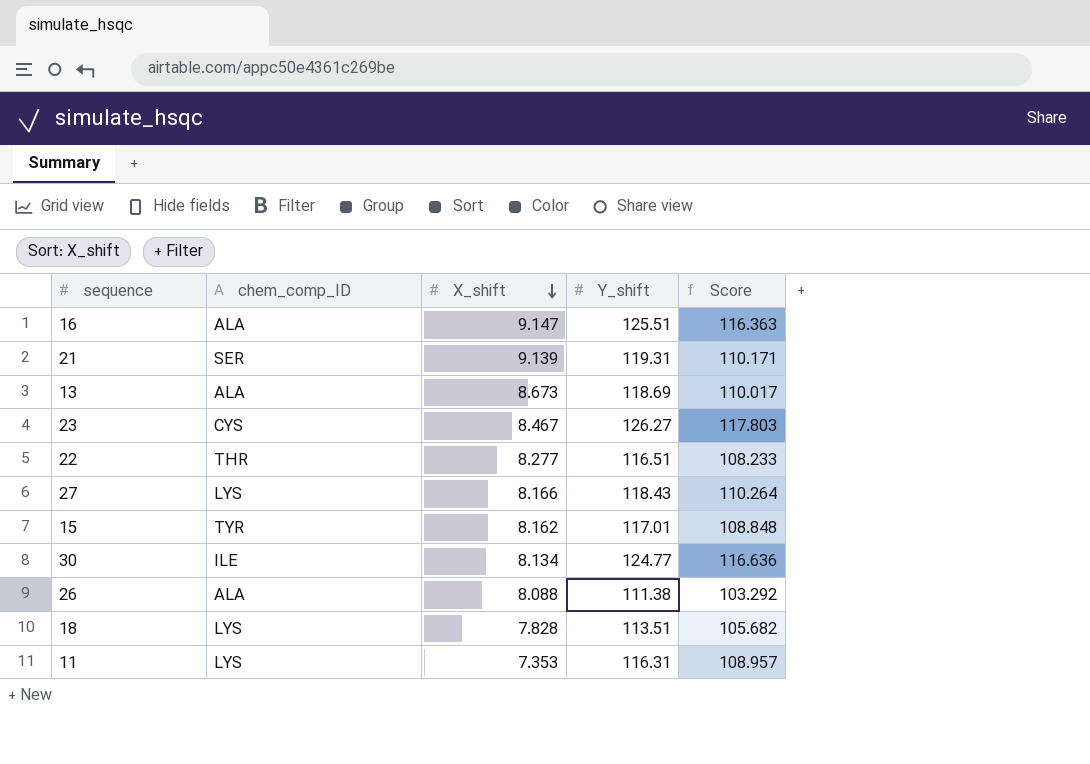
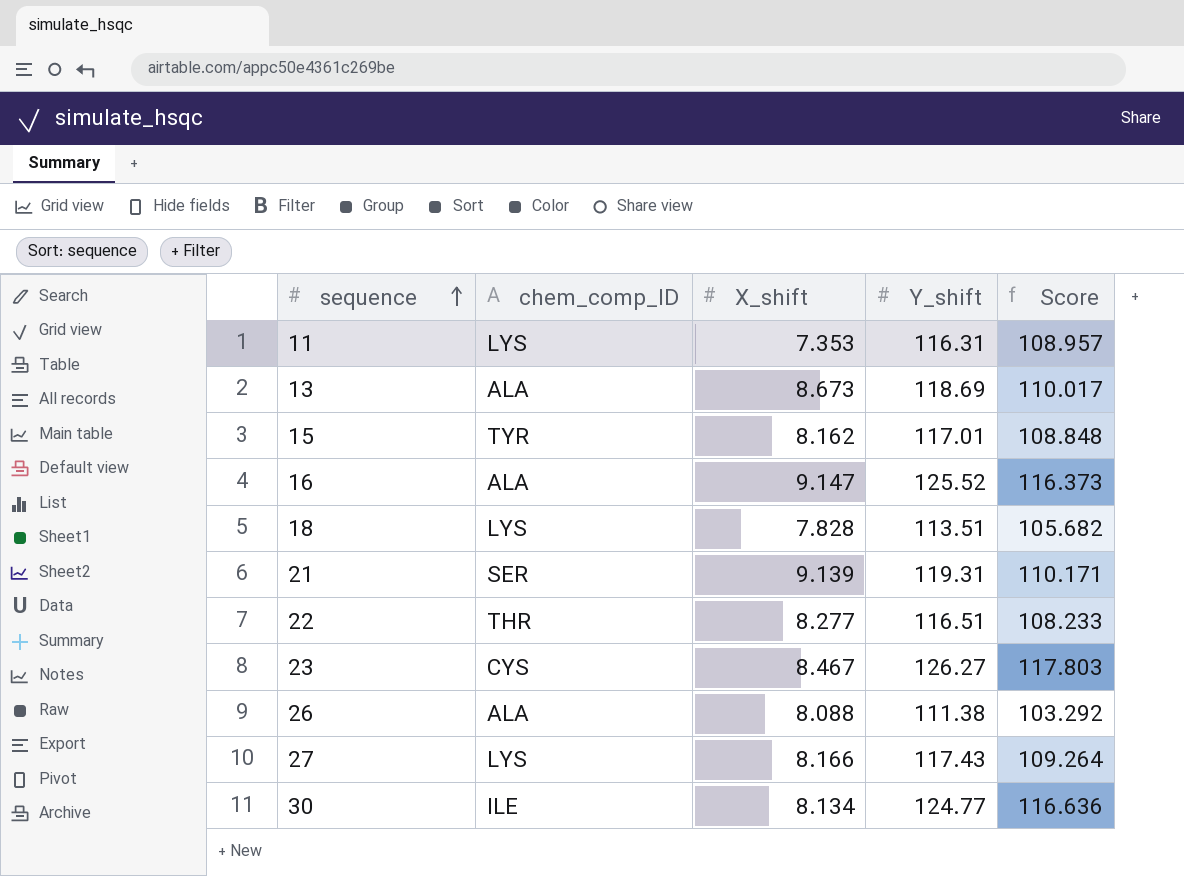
row order: X_shift descending -> sequence ascending
16 | Y_shift: 125.51 -> 125.52
16 | Score: 116.363 -> 116.373
27 | Y_shift: 118.43 -> 117.43
27 | Score: 110.264 -> 109.264

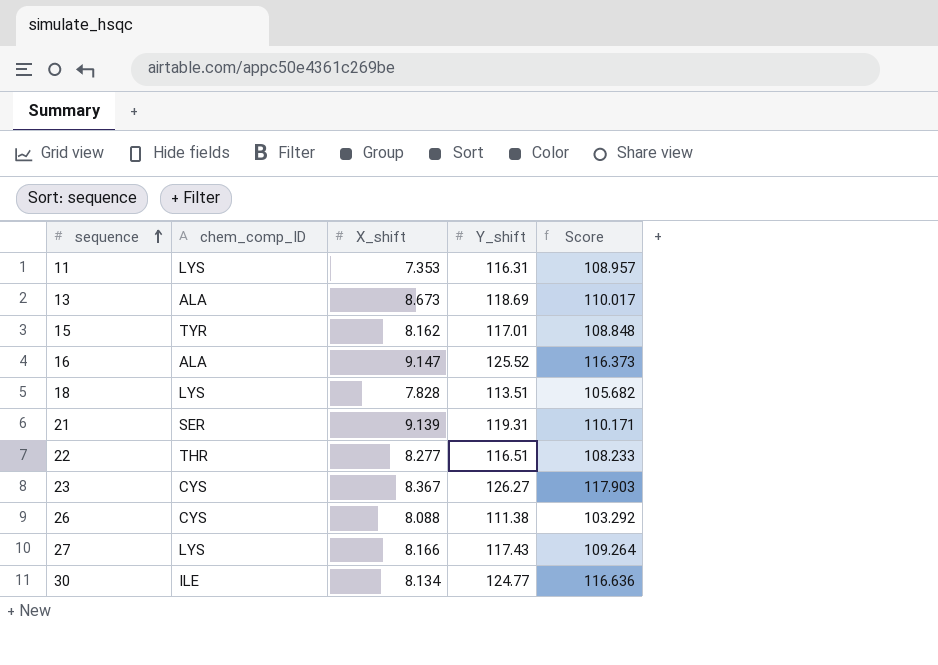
23 | X_shift: 8.467 -> 8.367
23 | Score: 117.803 -> 117.903
26 | chem_comp_ID: ALA -> CYS

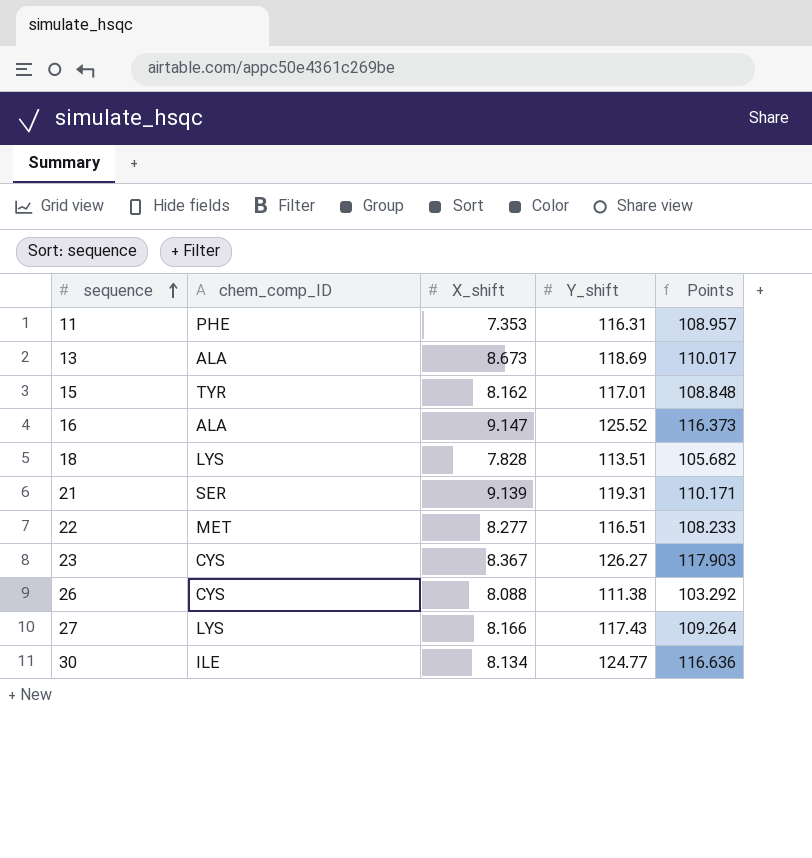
column name: Score -> Points
11 | chem_comp_ID: LYS -> PHE
22 | chem_comp_ID: THR -> MET

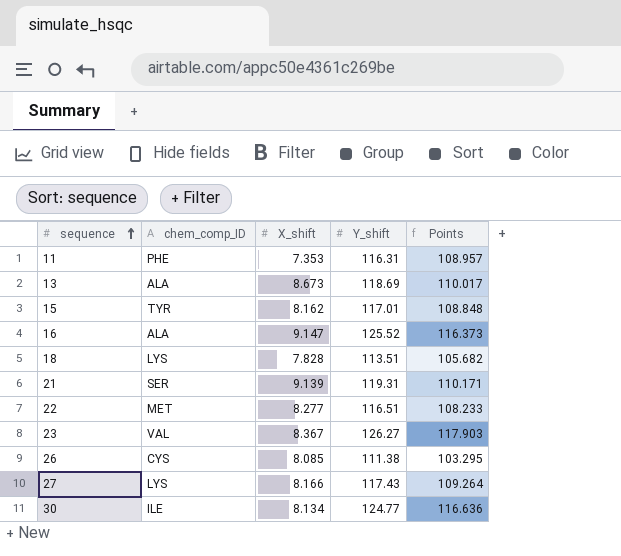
23 | chem_comp_ID: CYS -> VAL
26 | X_shift: 8.088 -> 8.085
26 | Points: 103.292 -> 103.295

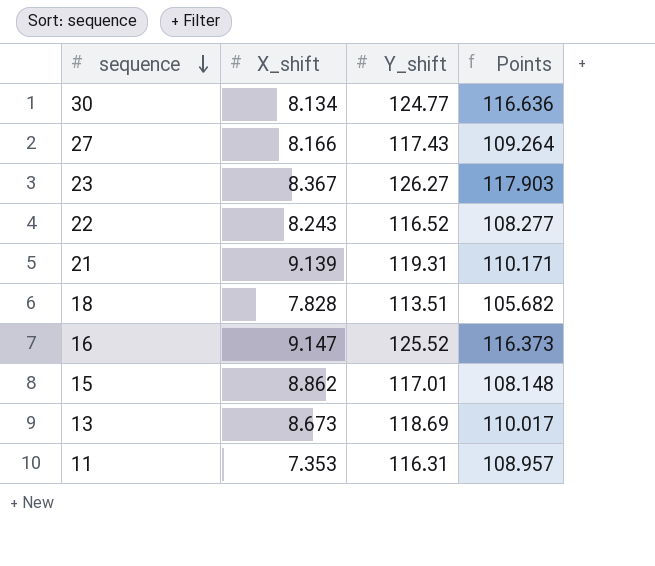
row order: sequence ascending -> sequence descending
column chem_comp_ID | position: 2 -> none
row 26: CYS | 8.085 | 111.38 | 103.295 -> none
22 | X_shift: 8.277 -> 8.243
22 | Y_shift: 116.51 -> 116.52
22 | Points: 108.233 -> 108.277
15 | X_shift: 8.162 -> 8.862
15 | Points: 108.848 -> 108.148

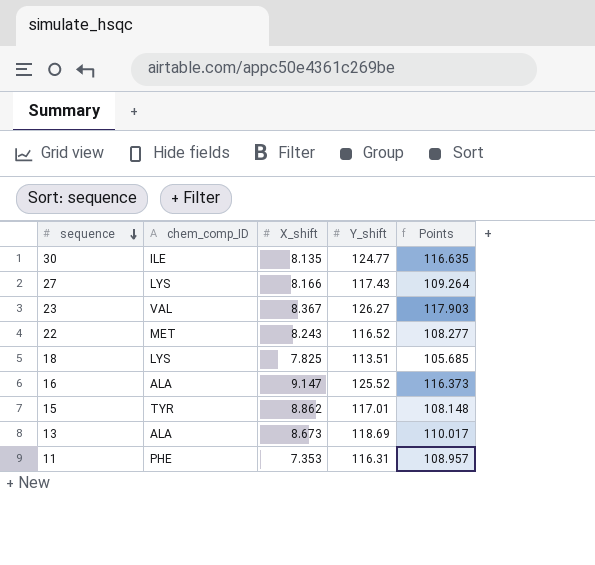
column chem_comp_ID | position: none -> 2
row 21: 9.139 | 119.31 | 110.171 -> none
30 | X_shift: 8.134 -> 8.135
30 | Points: 116.636 -> 116.635
18 | X_shift: 7.828 -> 7.825
18 | Points: 105.682 -> 105.685

